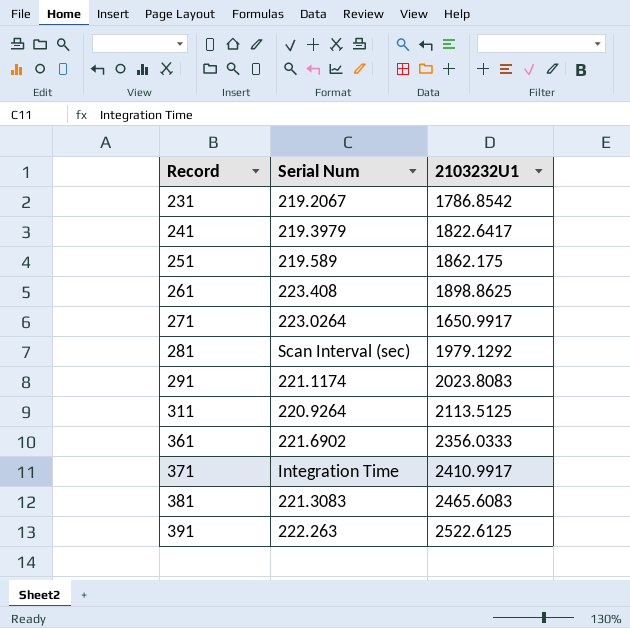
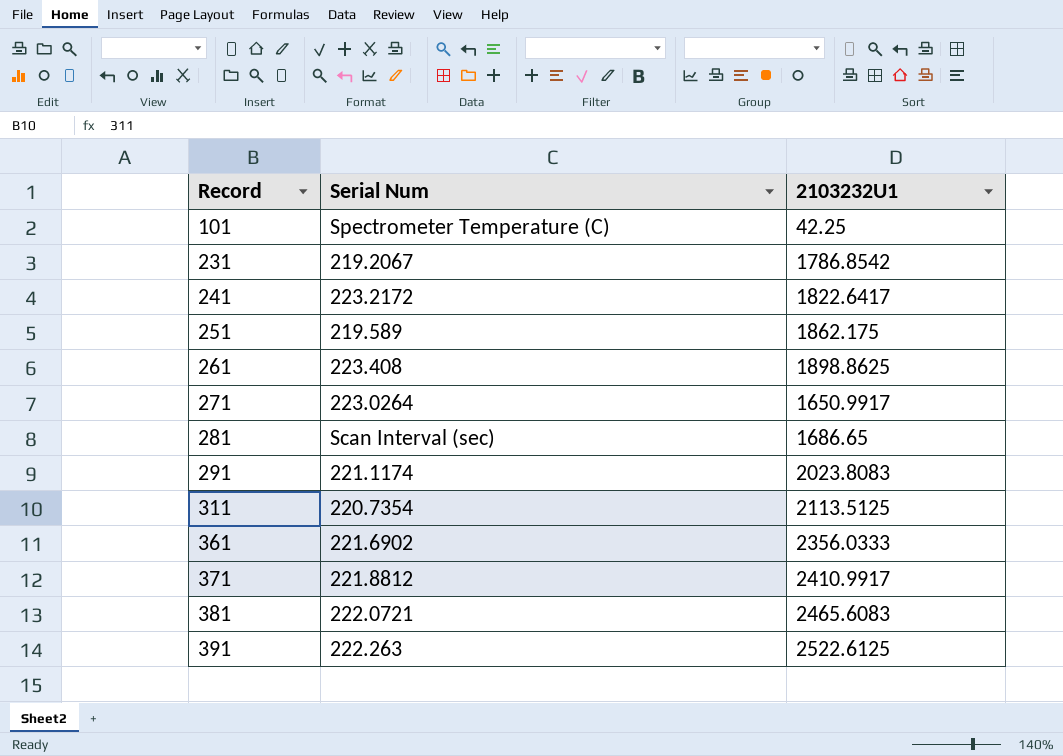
row 101: none -> Spectrometer Temperature (C) | 42.25
241 | Serial Num: 219.3979 -> 223.2172
281 | 2103232U1: 1979.1292 -> 1686.65
311 | Serial Num: 220.9264 -> 220.7354
371 | Serial Num: Integration Time -> 221.8812
381 | Serial Num: 221.3083 -> 222.0721

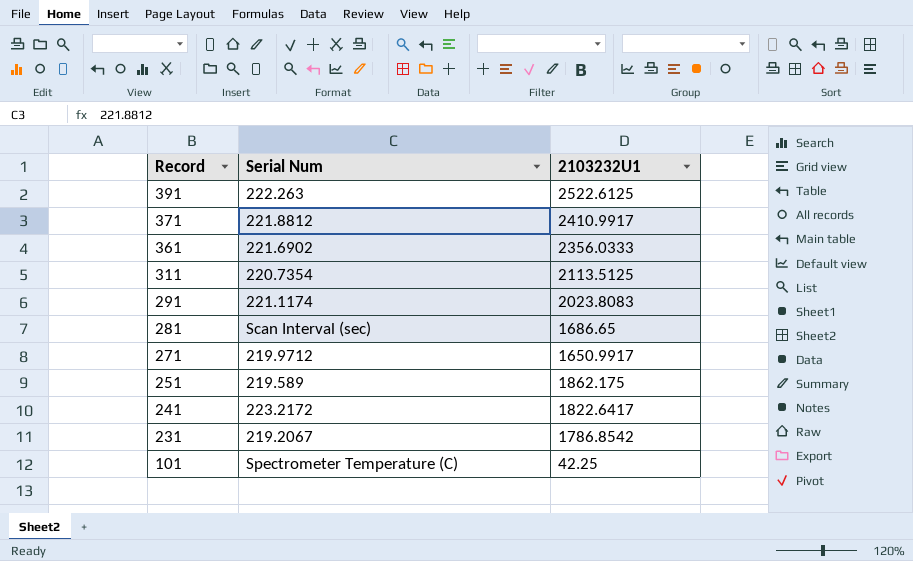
row order: Record ascending -> Record descending
row 261: 223.408 | 1898.8625 -> none
row 381: 222.0721 | 2465.6083 -> none
271 | Serial Num: 223.0264 -> 219.9712

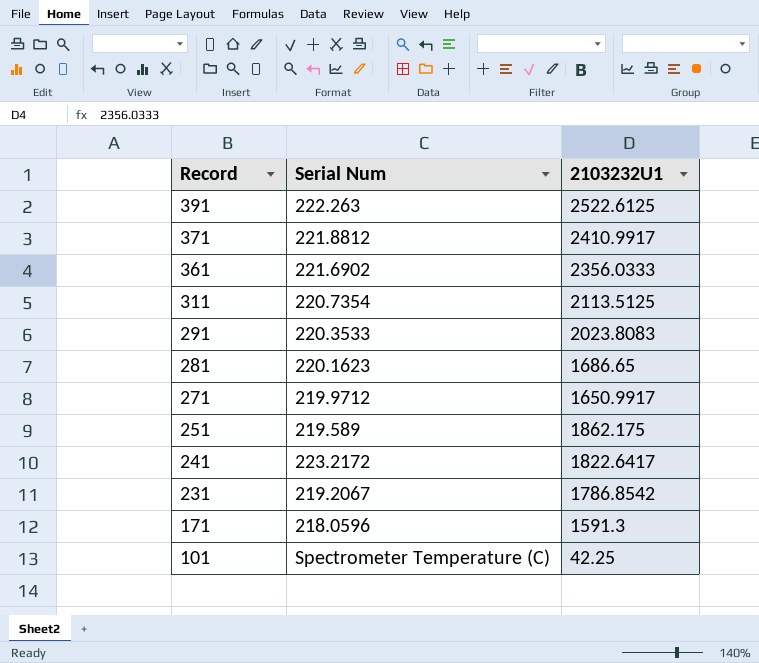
291 | Serial Num: 221.1174 -> 220.3533
281 | Serial Num: Scan Interval (sec) -> 220.1623
row 171: none -> 218.0596 | 1591.3

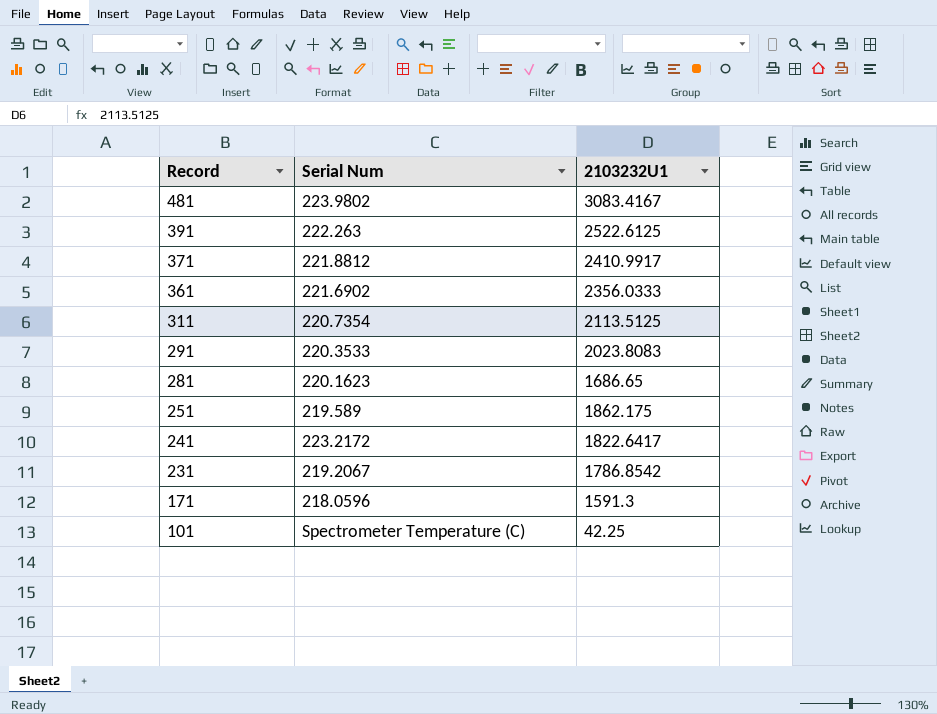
row 271: 219.9712 | 1650.9917 -> none
row 481: none -> 223.9802 | 3083.4167

